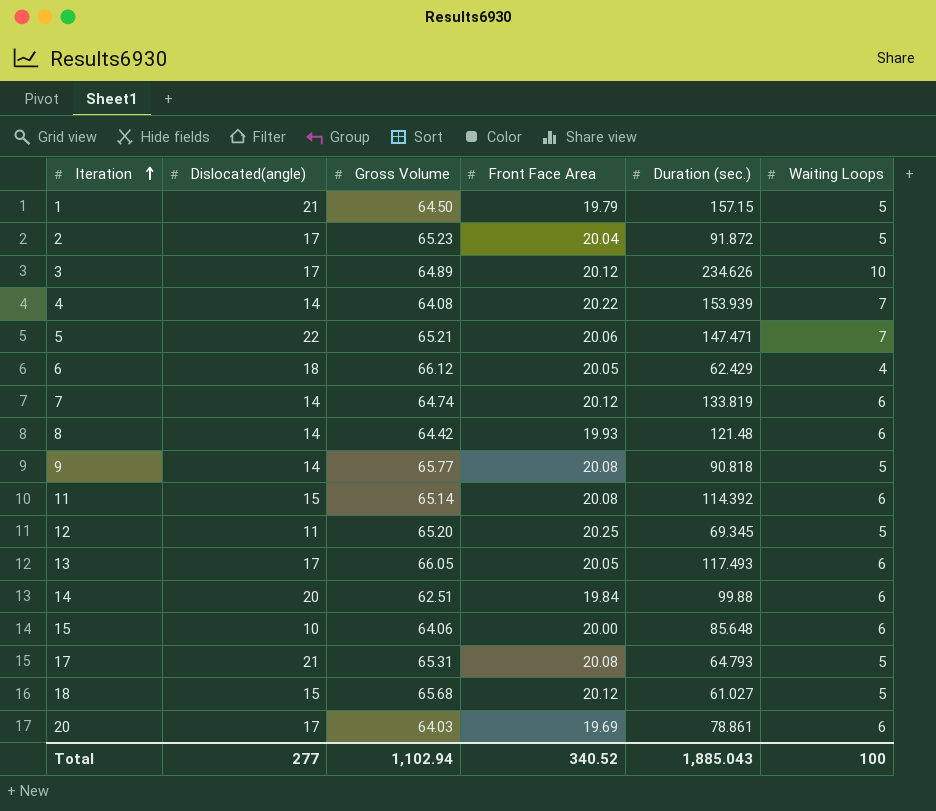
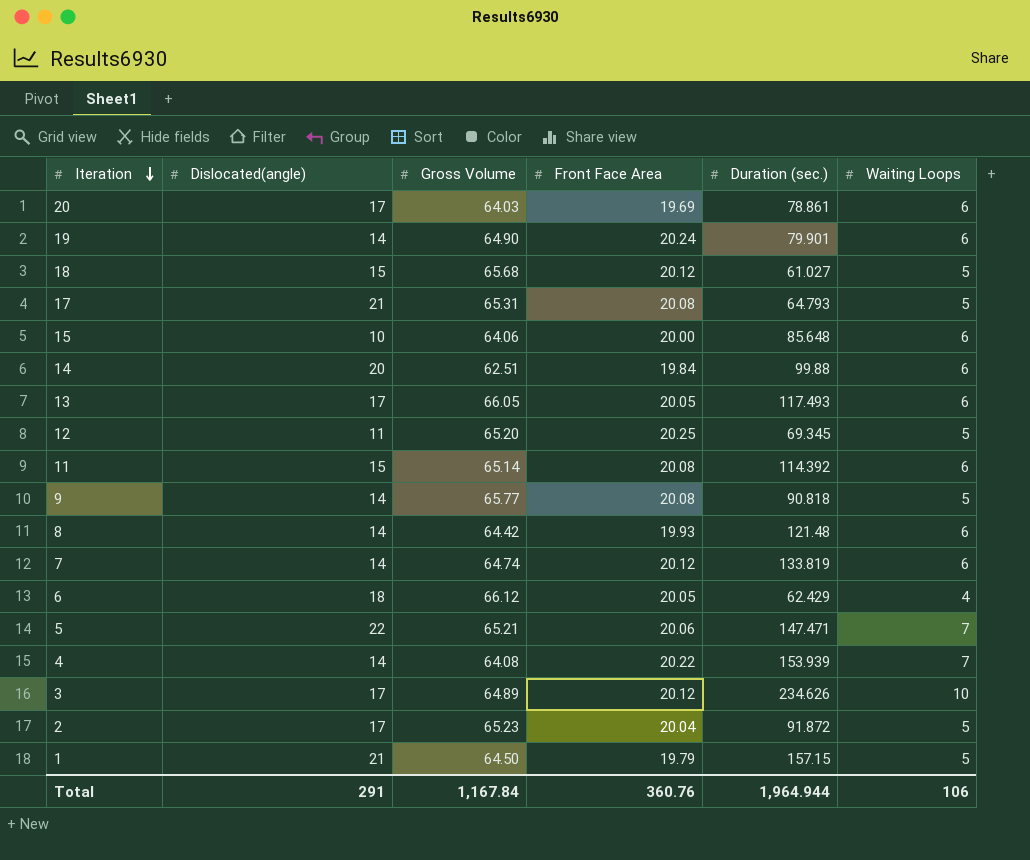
row order: Iteration ascending -> Iteration descending
row 19: none -> 14 | 64.90 | 20.24 | 79.901 | 6
Total | Dislocated(angle): 277 -> 291
Total | Gross Volume: 1,102.94 -> 1,167.84
Total | Front Face Area: 340.52 -> 360.76
Total | Duration (sec.): 1,885.043 -> 1,964.944
Total | Waiting Loops: 100 -> 106

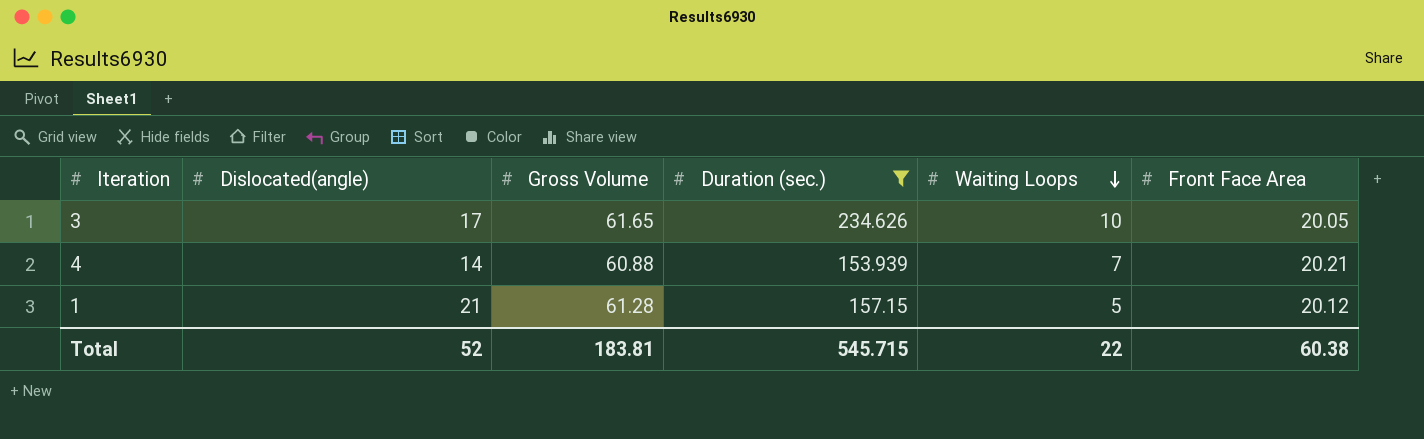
filter: none -> Duration (sec.) >= 153.939
row order: Iteration descending -> Waiting Loops descending
column Front Face Area | position: 4 -> 6
3 | Gross Volume: 64.89 -> 61.65
3 | Front Face Area: 20.12 -> 20.05
4 | Gross Volume: 64.08 -> 60.88
4 | Front Face Area: 20.22 -> 20.21
1 | Gross Volume: 64.50 -> 61.28
1 | Front Face Area: 19.79 -> 20.12
Total | Dislocated(angle): 291 -> 52
Total | Gross Volume: 1,167.84 -> 183.81
Total | Duration (sec.): 1,964.944 -> 545.715
Total | Waiting Loops: 106 -> 22
Total | Front Face Area: 360.76 -> 60.38

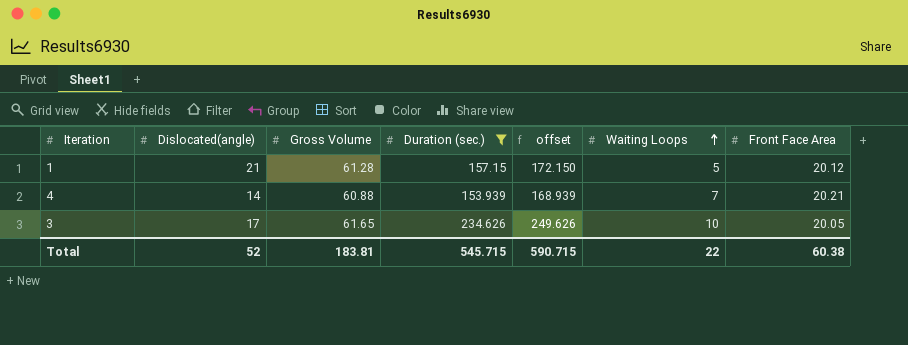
row order: Waiting Loops descending -> Waiting Loops ascending
column offset | formula: none -> [Duration (sec.)] + 15

